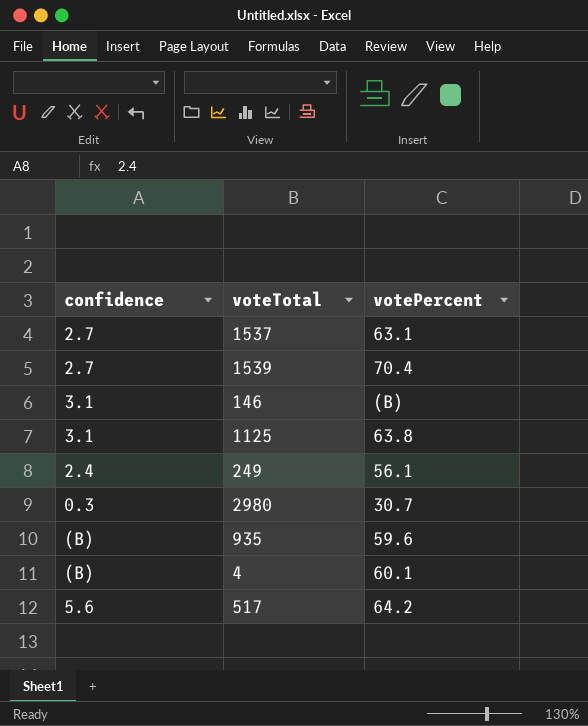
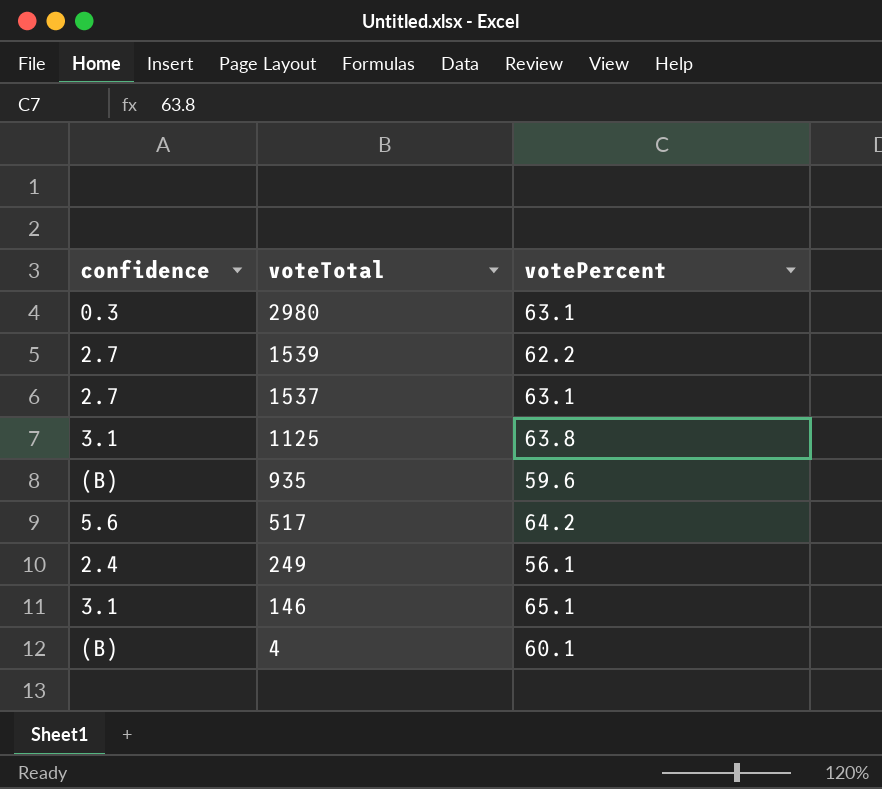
row order: none -> voteTotal descending
2980 | votePercent: 30.7 -> 63.1
1539 | votePercent: 70.4 -> 62.2
146 | votePercent: (B) -> 65.1

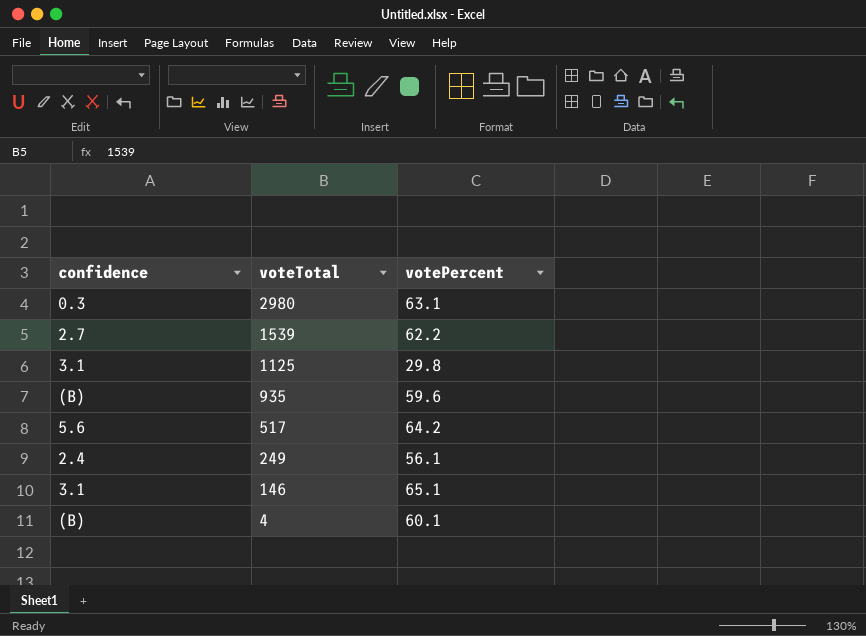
row 1537: 2.7 | 63.1 -> none
1125 | votePercent: 63.8 -> 29.8

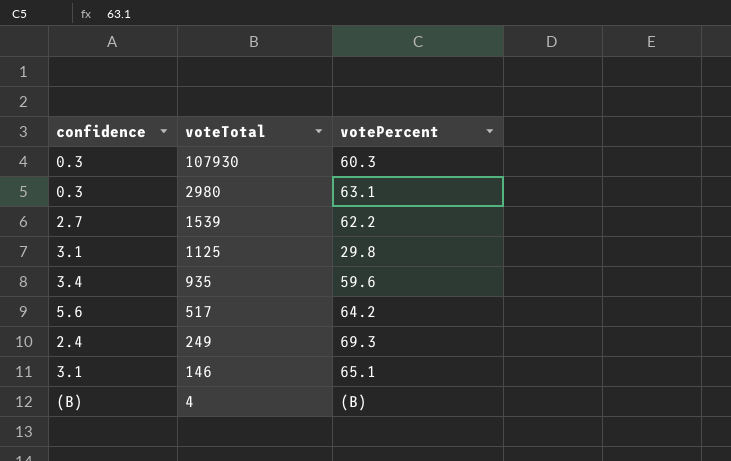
row 107930: none -> 0.3 | 60.3
935 | confidence: (B) -> 3.4
249 | votePercent: 56.1 -> 69.3
4 | votePercent: 60.1 -> (B)

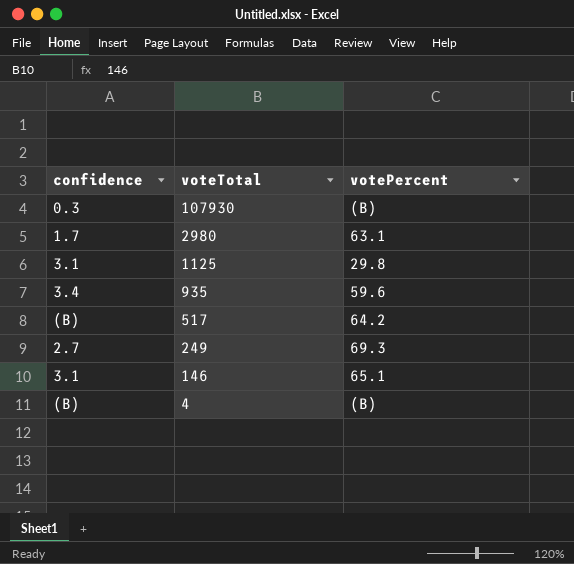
row 1539: 2.7 | 62.2 -> none
107930 | votePercent: 60.3 -> (B)
2980 | confidence: 0.3 -> 1.7
517 | confidence: 5.6 -> (B)
249 | confidence: 2.4 -> 2.7

